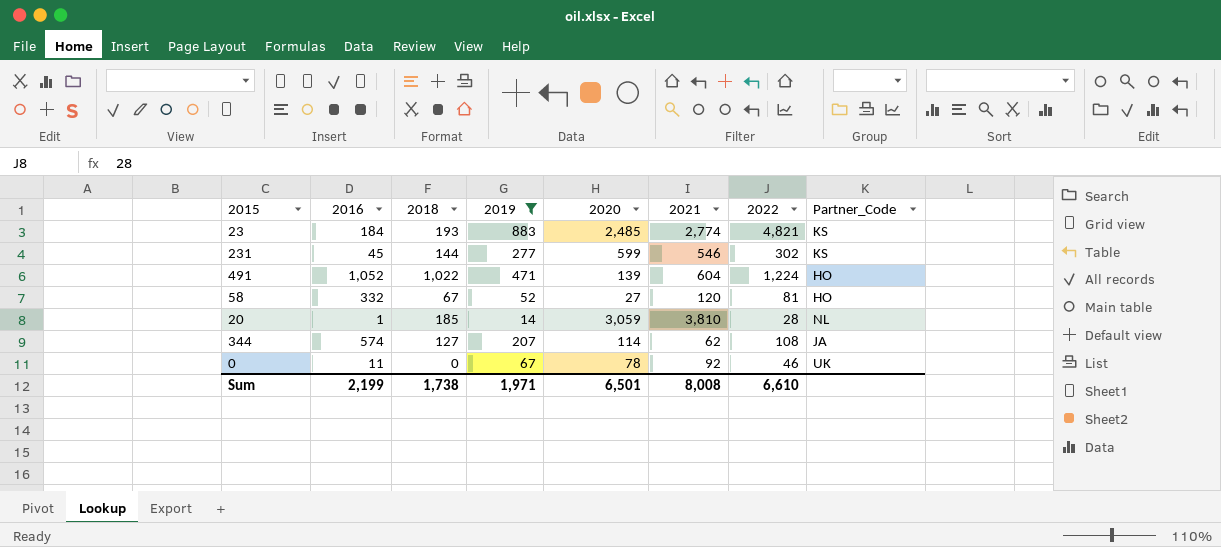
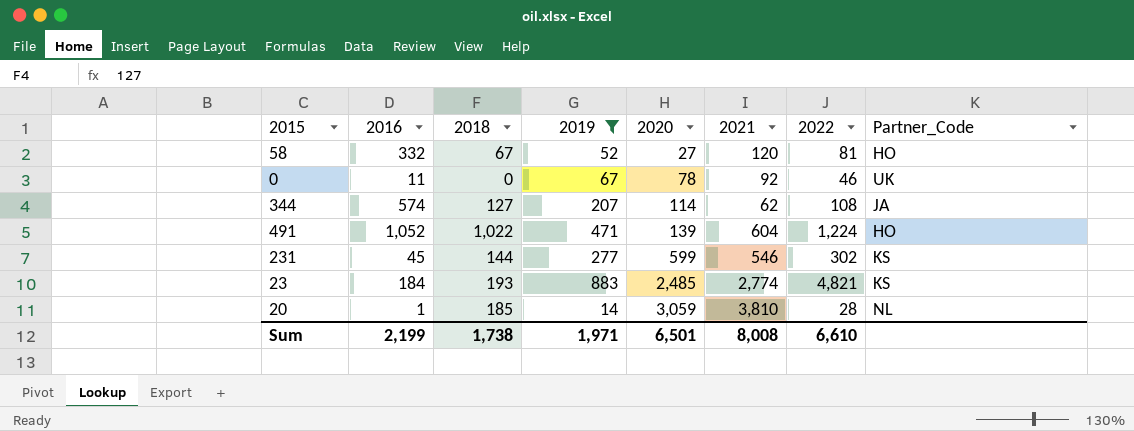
row order: none -> 2020 ascending

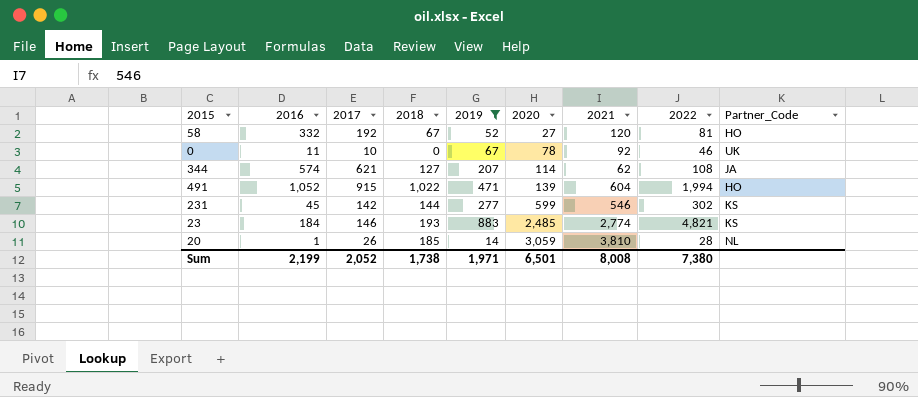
column 2017 | position: none -> 3
491 | 2022: 1,224 -> 1,994
Sum | 2022: 6,610 -> 7,380

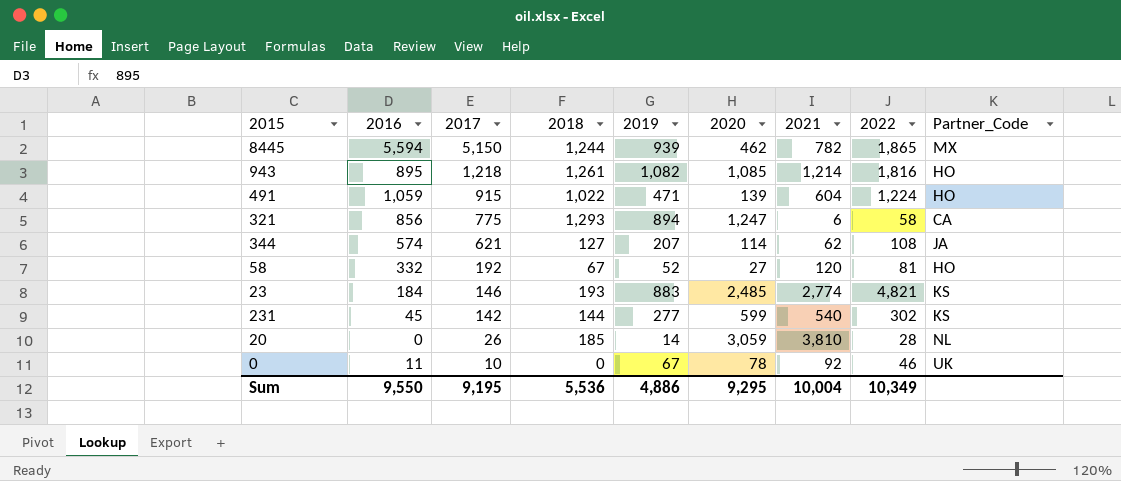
filter: 2019 <= 883 -> none
row order: 2020 ascending -> 2017 descending
491 | 2016: 1,052 -> 1,059
491 | 2022: 1,994 -> 1,224
231 | 2021: 546 -> 540
20 | 2016: 1 -> 0
Sum | 2016: 2,199 -> 9,550
Sum | 2017: 2,052 -> 9,195
Sum | 2018: 1,738 -> 5,536
Sum | 2019: 1,971 -> 4,886
Sum | 2020: 6,501 -> 9,295
Sum | 2021: 8,008 -> 10,004
Sum | 2022: 7,380 -> 10,349

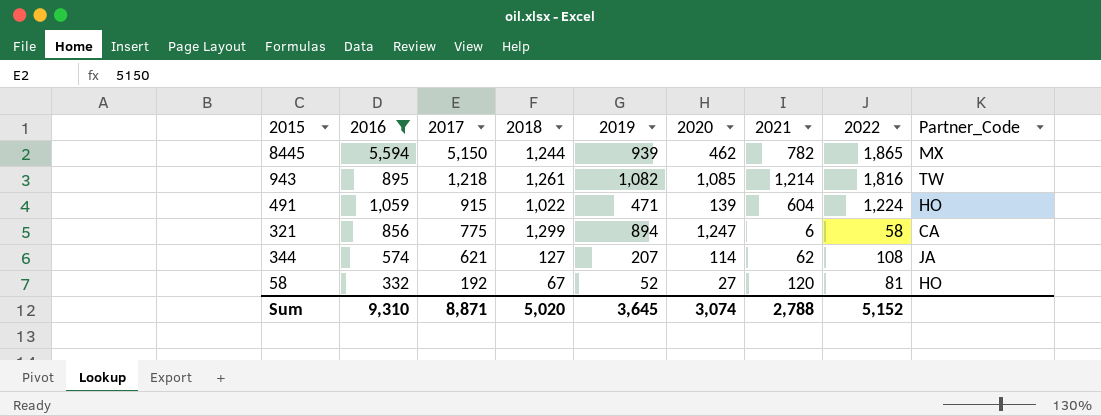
filter: none -> 2016 >= 332
943 | Partner_Code: HO -> TW
321 | 2018: 1,293 -> 1,299
Sum | 2016: 9,550 -> 9,310
Sum | 2017: 9,195 -> 8,871
Sum | 2018: 5,536 -> 5,020
Sum | 2019: 4,886 -> 3,645
Sum | 2020: 9,295 -> 3,074
Sum | 2021: 10,004 -> 2,788
Sum | 2022: 10,349 -> 5,152

